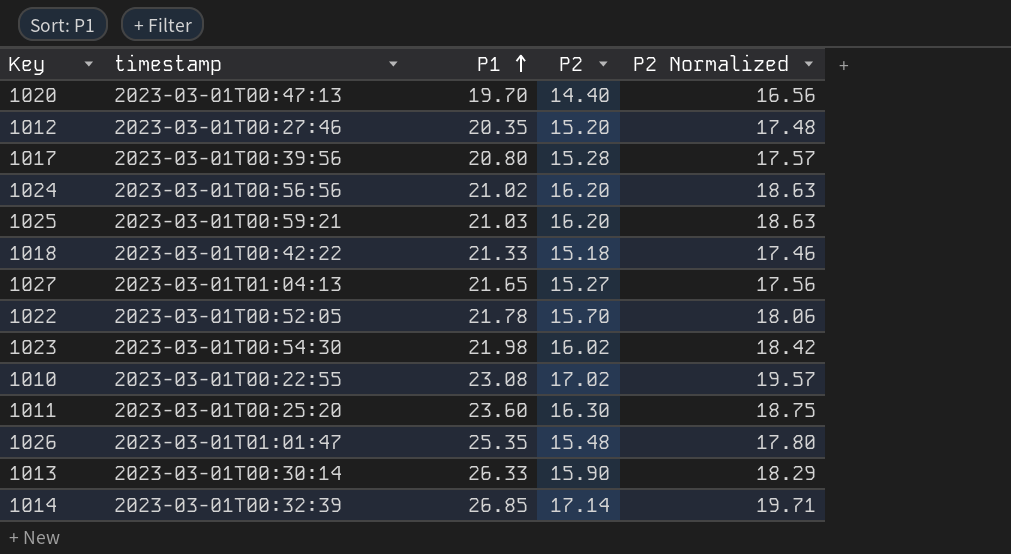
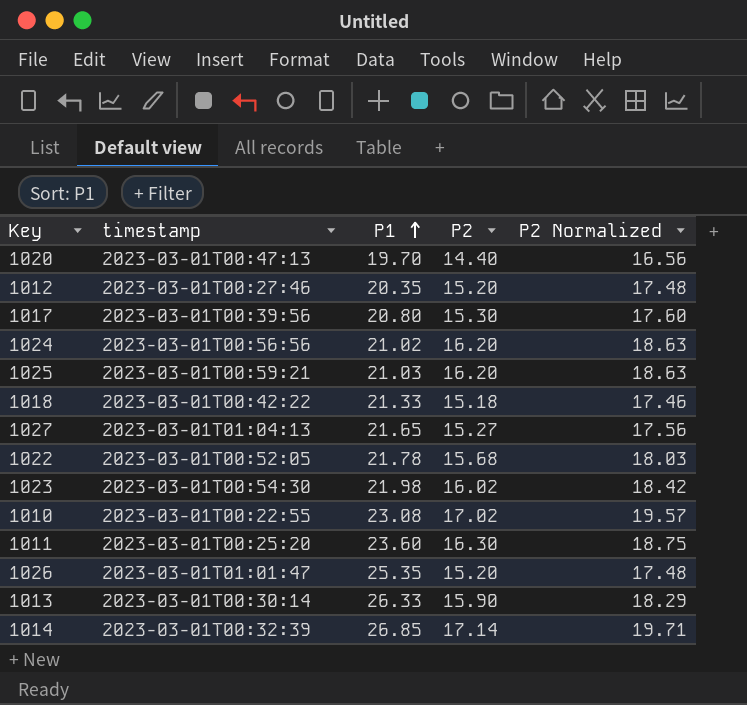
1017 | P2: 15.28 -> 15.30
1017 | P2 Normalized: 17.57 -> 17.60
1022 | P2: 15.70 -> 15.68
1022 | P2 Normalized: 18.06 -> 18.03
1026 | P2: 15.48 -> 15.20
1026 | P2 Normalized: 17.80 -> 17.48

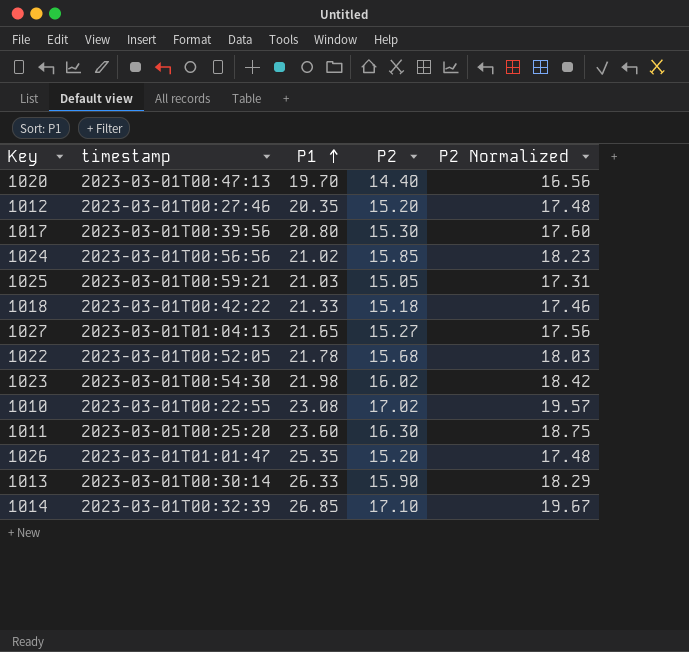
1024 | P2: 16.20 -> 15.85
1024 | P2 Normalized: 18.63 -> 18.23
1025 | P2: 16.20 -> 15.05
1025 | P2 Normalized: 18.63 -> 17.31
1014 | P2: 17.14 -> 17.10
1014 | P2 Normalized: 19.71 -> 19.67

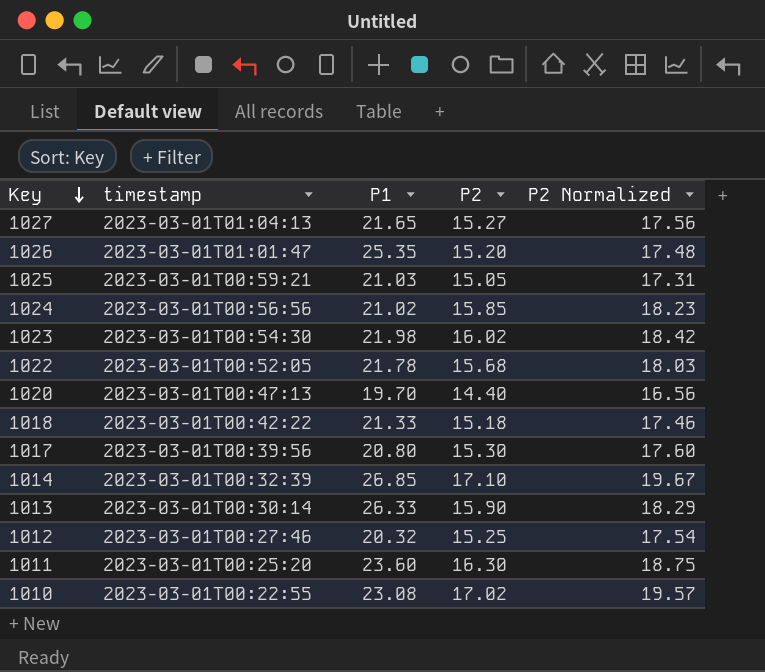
row order: P1 ascending -> Key descending
1012 | P1: 20.35 -> 20.32
1012 | P2: 15.20 -> 15.25
1012 | P2 Normalized: 17.48 -> 17.54

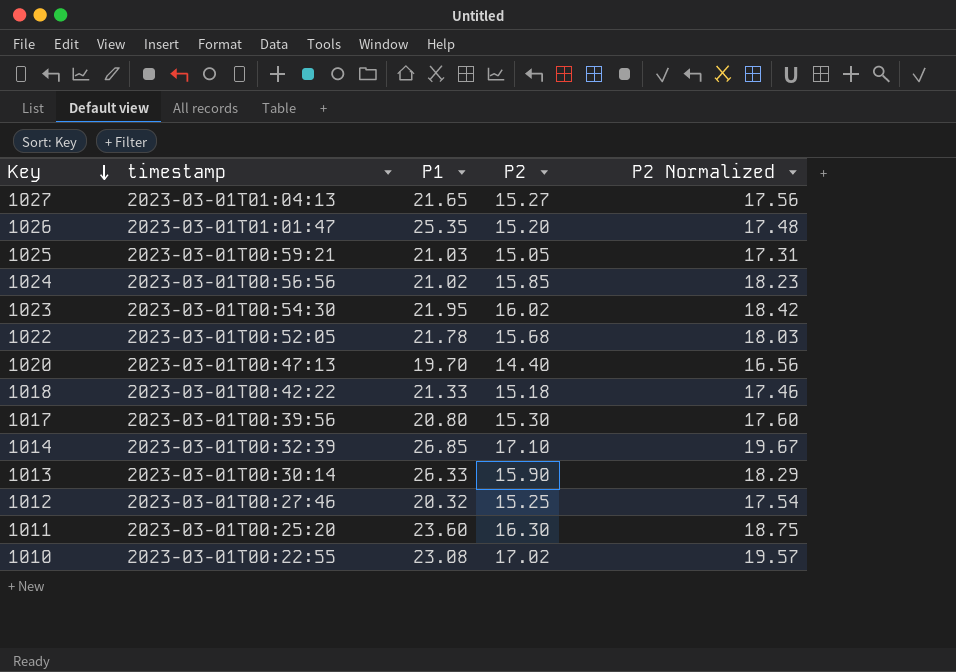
1023 | P1: 21.98 -> 21.95

